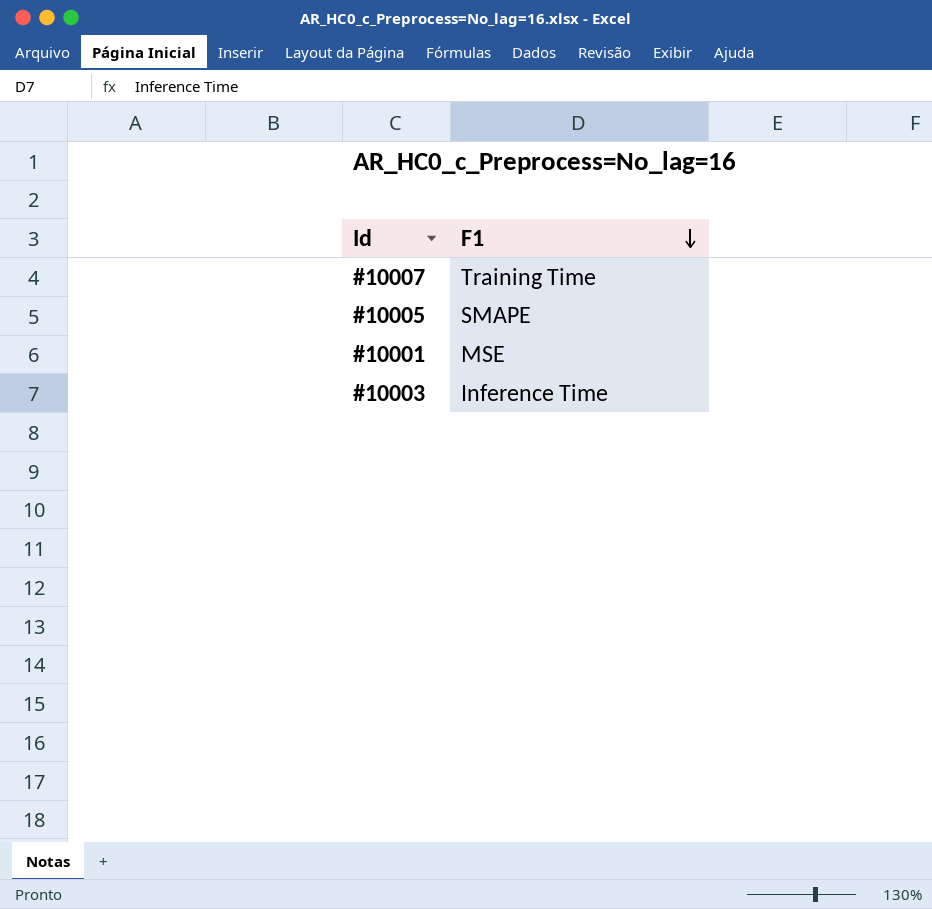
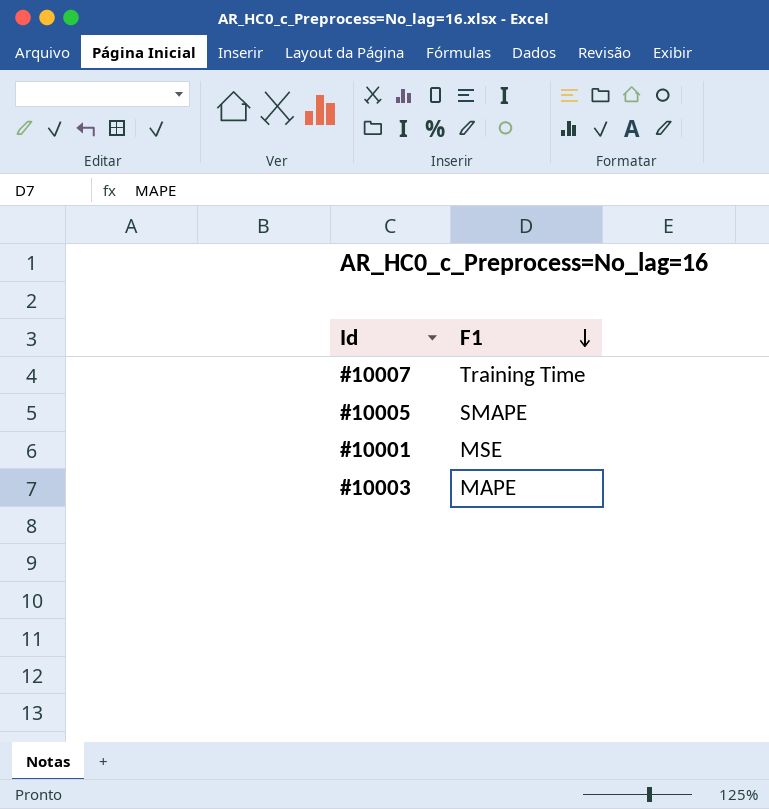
#10003 | F1: Inference Time -> MAPE

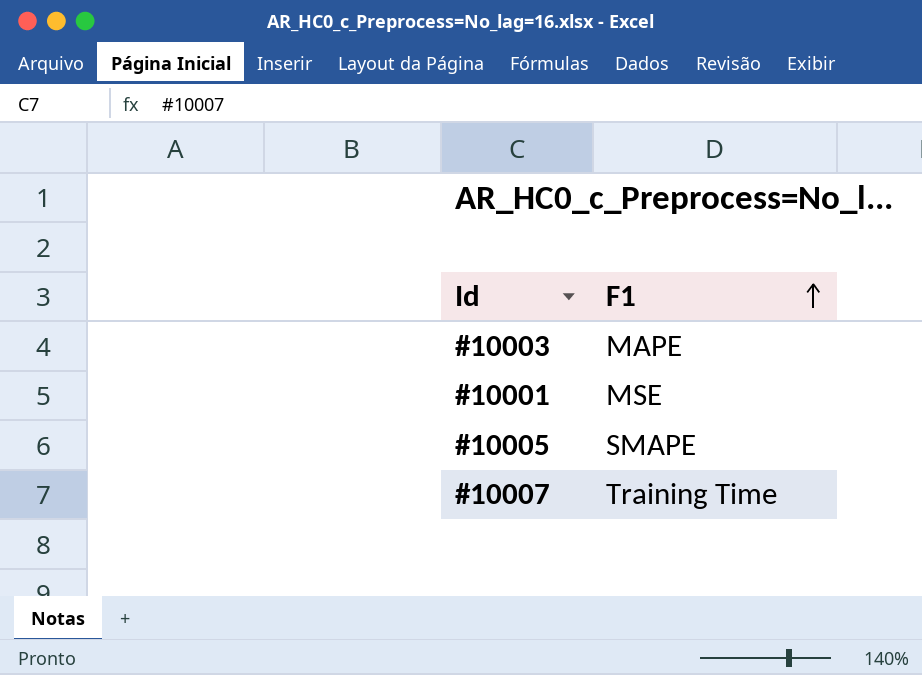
row order: F1 descending -> F1 ascending

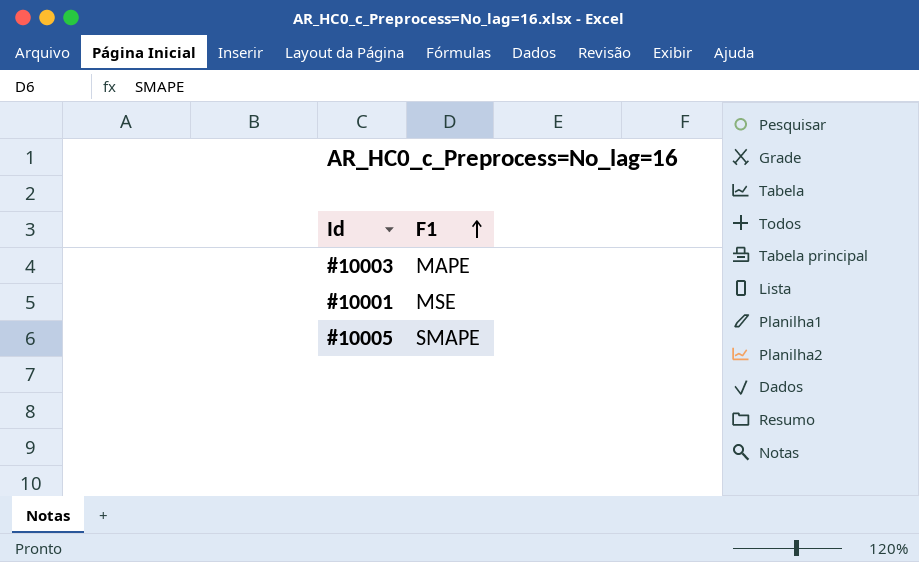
row #10007: Training Time -> none

